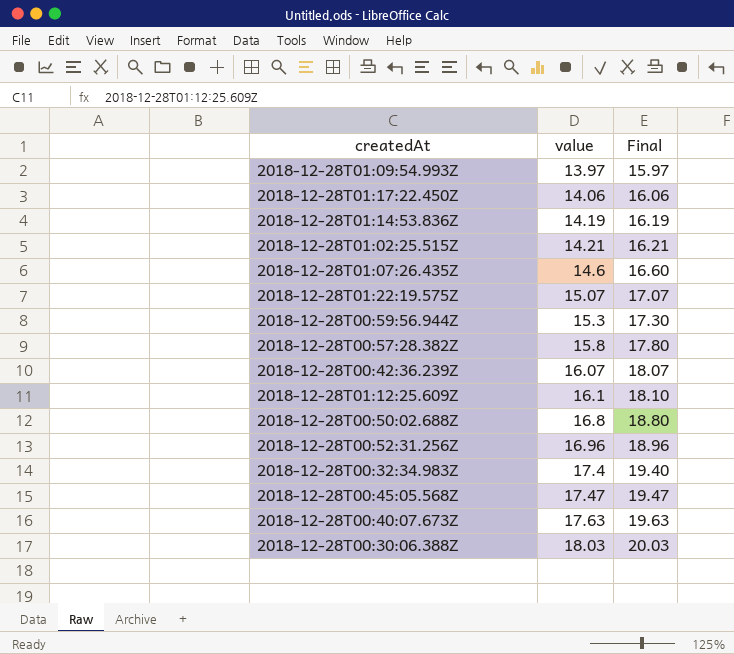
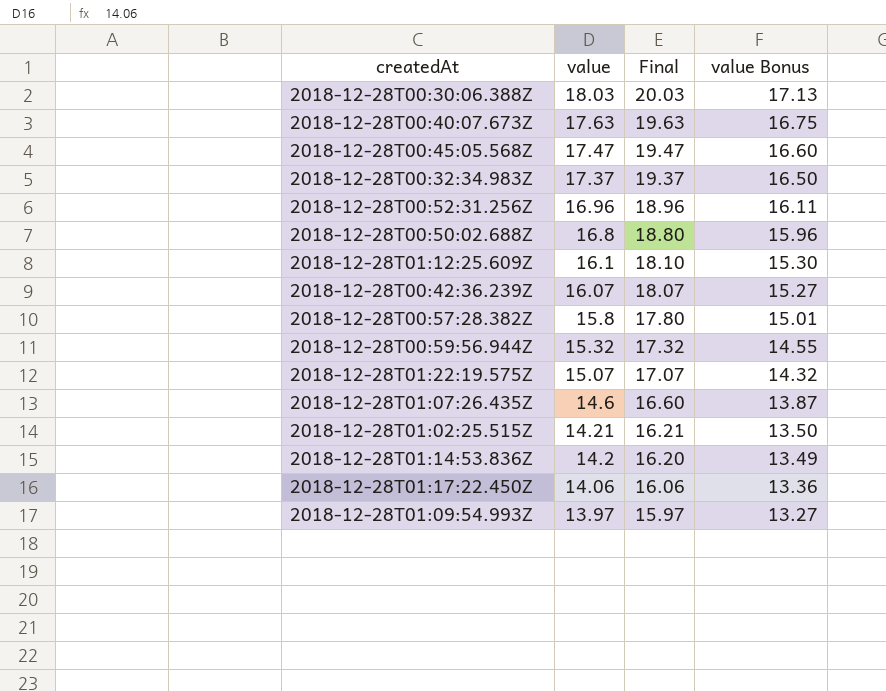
row order: value ascending -> value descending
column value Bonus | formula: none -> [value] * 0.95
2018-12-28T00:32:34.983Z | value: 17.4 -> 17.37
2018-12-28T00:32:34.983Z | Final: 19.40 -> 19.37
2018-12-28T00:59:56.944Z | value: 15.3 -> 15.32
2018-12-28T00:59:56.944Z | Final: 17.30 -> 17.32
2018-12-28T01:14:53.836Z | value: 14.19 -> 14.2
2018-12-28T01:14:53.836Z | Final: 16.19 -> 16.20

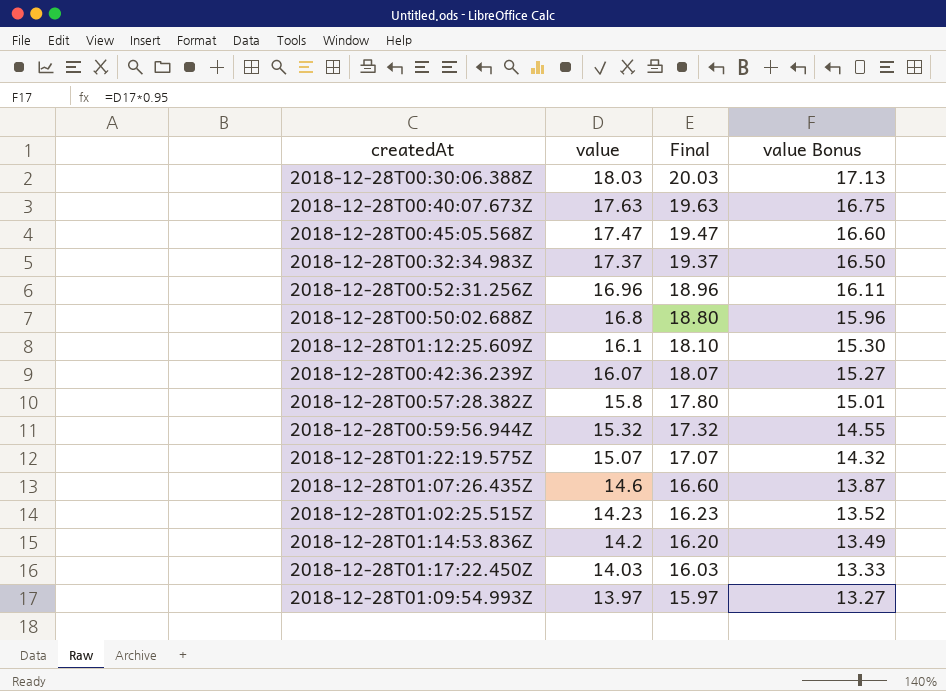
2018-12-28T01:02:25.515Z | value: 14.21 -> 14.23
2018-12-28T01:02:25.515Z | Final: 16.21 -> 16.23
2018-12-28T01:02:25.515Z | value Bonus: 13.50 -> 13.52
2018-12-28T01:17:22.450Z | value: 14.06 -> 14.03
2018-12-28T01:17:22.450Z | Final: 16.06 -> 16.03
2018-12-28T01:17:22.450Z | value Bonus: 13.36 -> 13.33

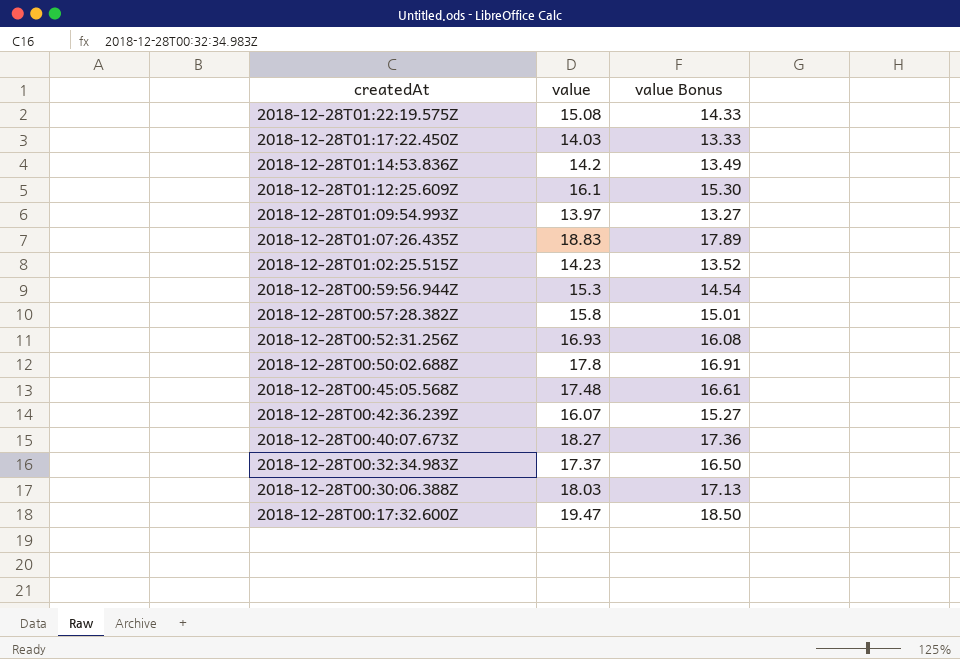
row order: value descending -> createdAt descending
column Final | formula: [value] + 2 -> none
2018-12-28T01:22:19.575Z | value: 15.07 -> 15.08
2018-12-28T01:22:19.575Z | value Bonus: 14.32 -> 14.33
2018-12-28T01:07:26.435Z | value: 14.6 -> 18.83
2018-12-28T01:07:26.435Z | value Bonus: 13.87 -> 17.89
2018-12-28T00:59:56.944Z | value: 15.32 -> 15.3
2018-12-28T00:59:56.944Z | value Bonus: 14.55 -> 14.54
2018-12-28T00:52:31.256Z | value: 16.96 -> 16.93
2018-12-28T00:52:31.256Z | value Bonus: 16.11 -> 16.08
2018-12-28T00:50:02.688Z | value: 16.8 -> 17.8
2018-12-28T00:50:02.688Z | value Bonus: 15.96 -> 16.91
2018-12-28T00:45:05.568Z | value: 17.47 -> 17.48
2018-12-28T00:45:05.568Z | value Bonus: 16.60 -> 16.61
2018-12-28T00:40:07.673Z | value: 17.63 -> 18.27
2018-12-28T00:40:07.673Z | value Bonus: 16.75 -> 17.36
row 2018-12-28T00:17:32.600Z: none -> 19.47 | 18.50

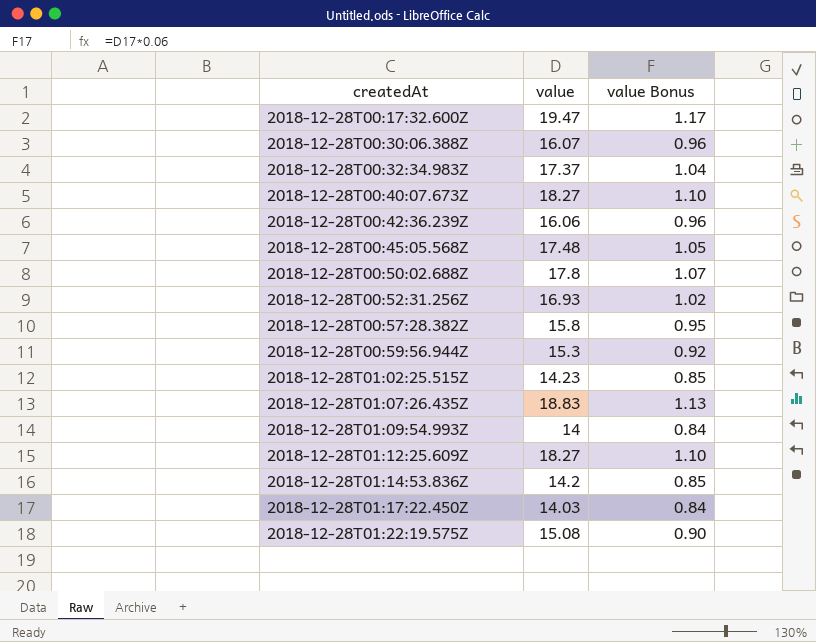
row order: createdAt descending -> createdAt ascending
column value Bonus | formula: [value] * 0.95 -> [value] * 0.06
2018-12-28T00:30:06.388Z | value: 18.03 -> 16.07
2018-12-28T00:42:36.239Z | value: 16.07 -> 16.06
2018-12-28T01:09:54.993Z | value: 13.97 -> 14
2018-12-28T01:12:25.609Z | value: 16.1 -> 18.27

